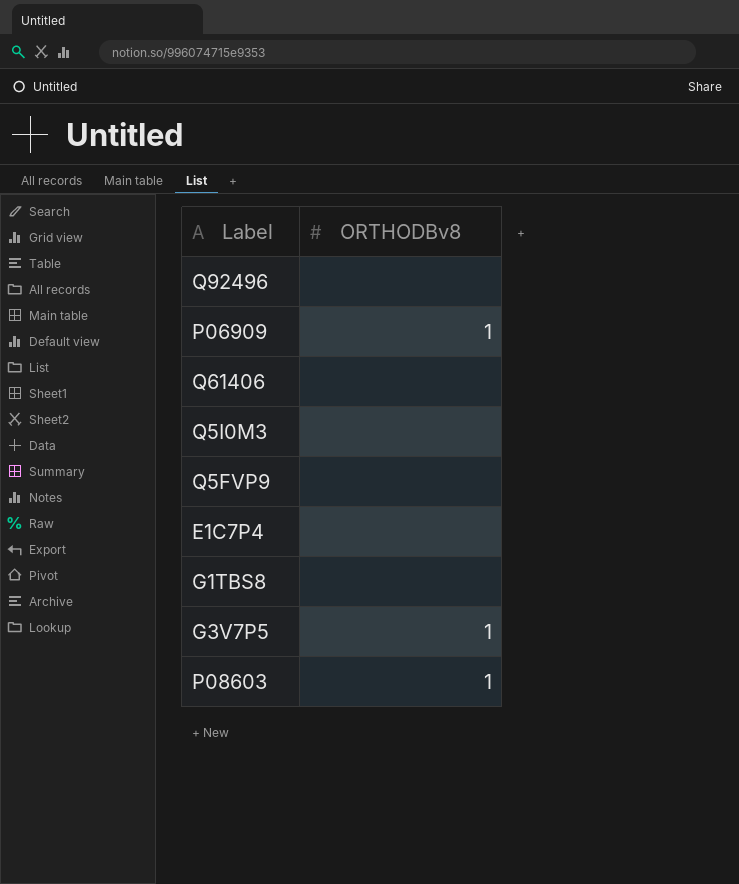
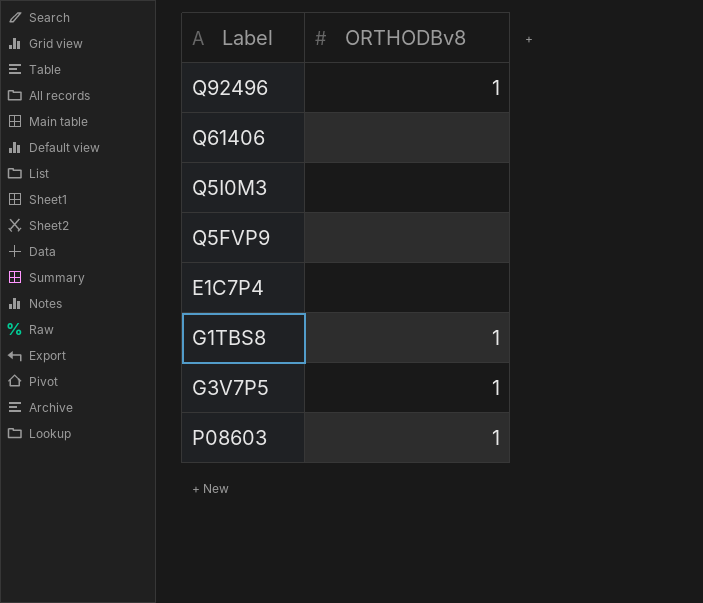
row P06909: 1 -> none
Q92496 | ORTHODBv8: none -> 1
G1TBS8 | ORTHODBv8: none -> 1

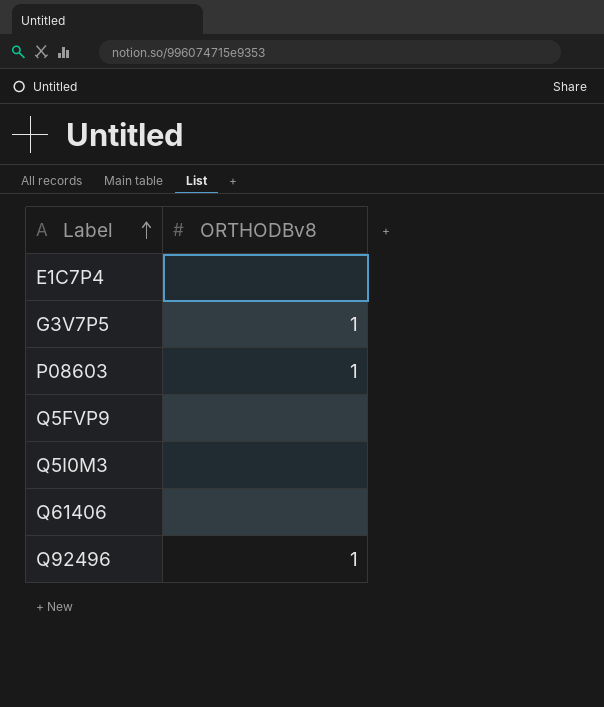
row order: none -> Label ascending
row G1TBS8: 1 -> none

